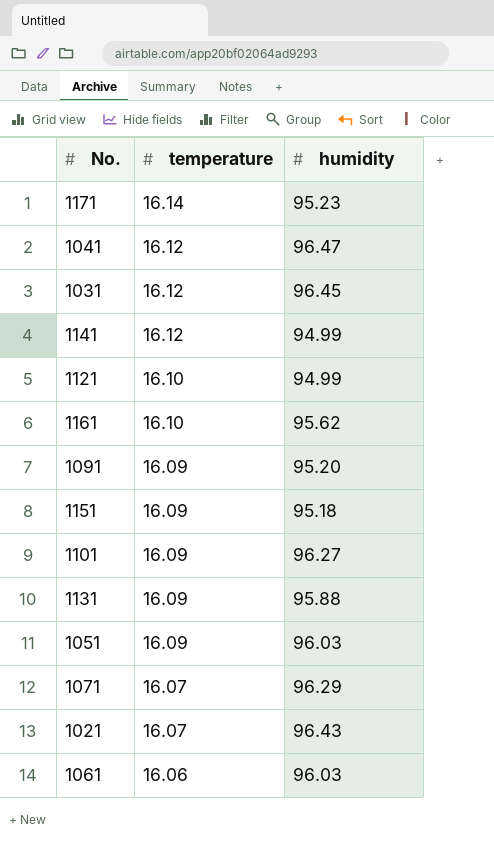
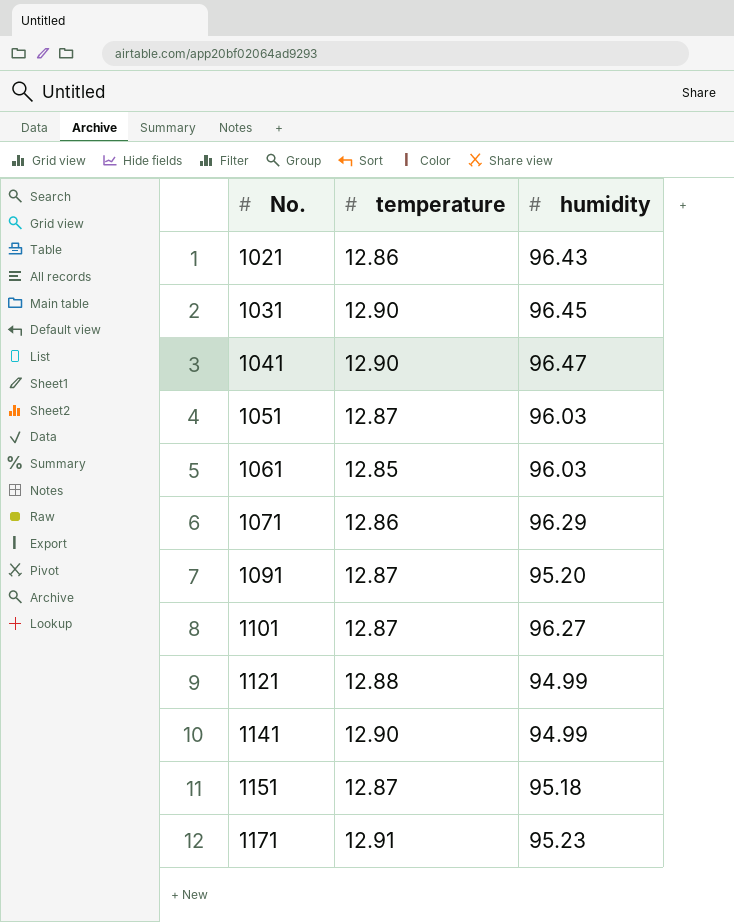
row order: temperature descending -> No. ascending
row 1161: 16.10 | 95.62 -> none
row 1131: 16.09 | 95.88 -> none
1021 | temperature: 16.07 -> 12.86
1031 | temperature: 16.12 -> 12.90
1041 | temperature: 16.12 -> 12.90
1051 | temperature: 16.09 -> 12.87
1061 | temperature: 16.06 -> 12.85
1071 | temperature: 16.07 -> 12.86
1091 | temperature: 16.09 -> 12.87
1101 | temperature: 16.09 -> 12.87
1121 | temperature: 16.10 -> 12.88
1141 | temperature: 16.12 -> 12.90
1151 | temperature: 16.09 -> 12.87
1171 | temperature: 16.14 -> 12.91

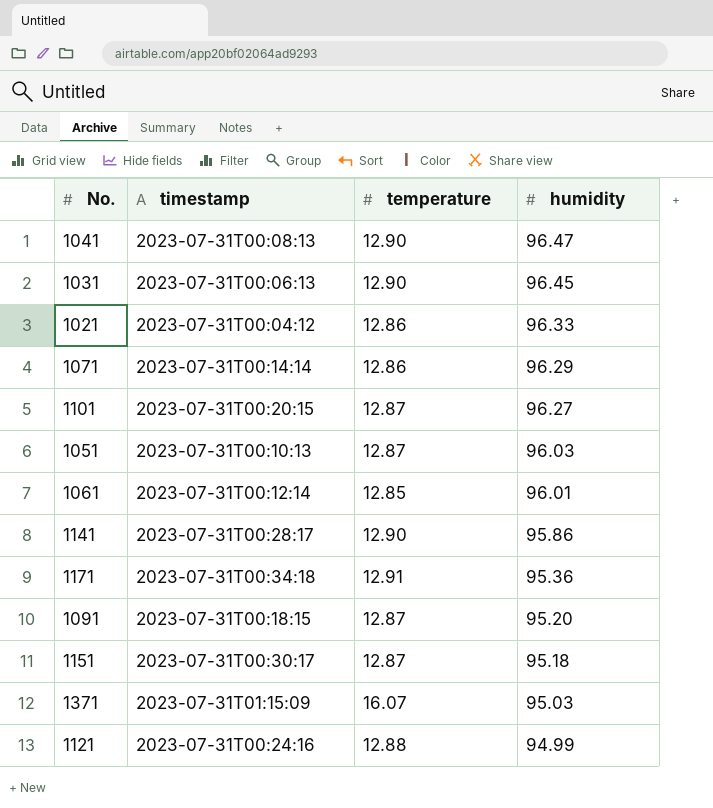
row order: No. ascending -> humidity descending
column timestamp | position: none -> 2
1021 | humidity: 96.43 -> 96.33
1061 | humidity: 96.03 -> 96.01
1141 | humidity: 94.99 -> 95.86
1171 | humidity: 95.23 -> 95.36
row 1371: none -> 2023-07-31T01:15:09 | 16.07 | 95.03

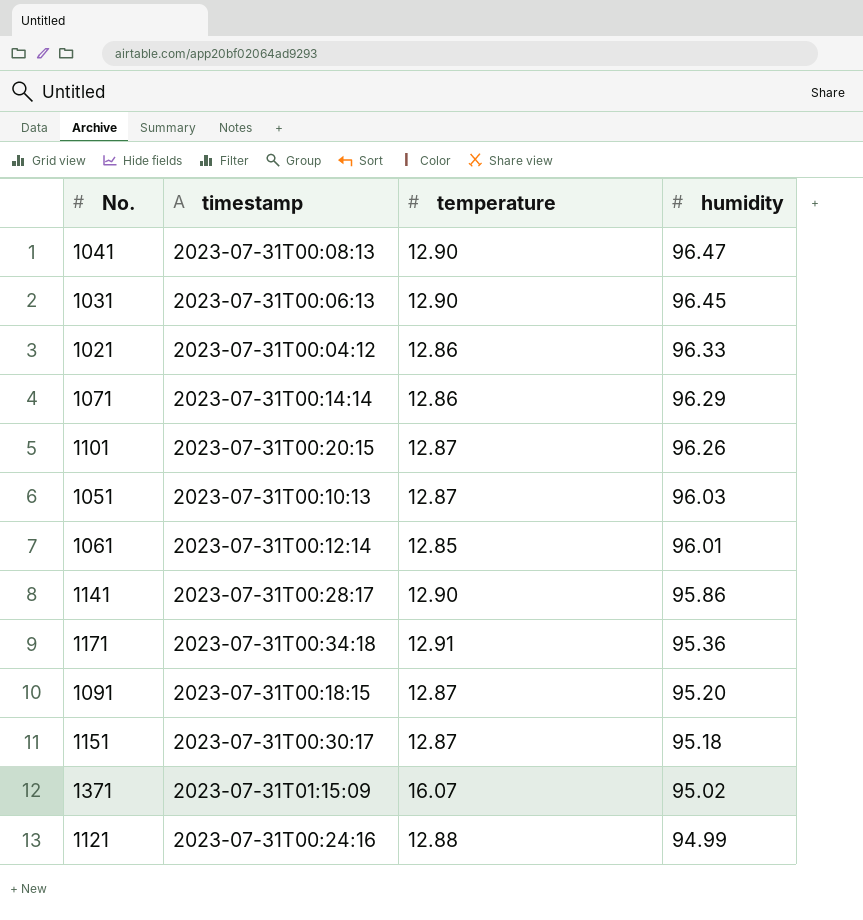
1101 | humidity: 96.27 -> 96.26
1371 | humidity: 95.03 -> 95.02

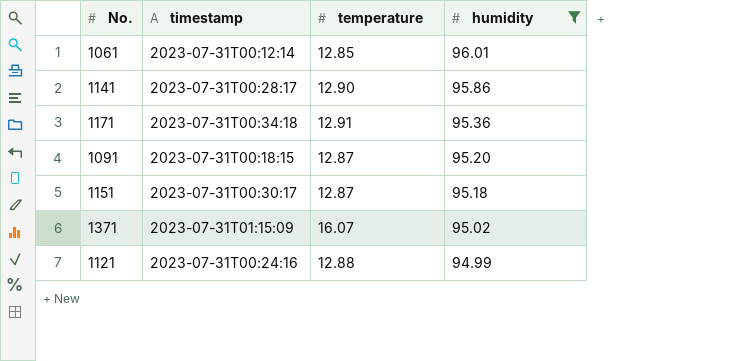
filter: none -> humidity <= 96.01

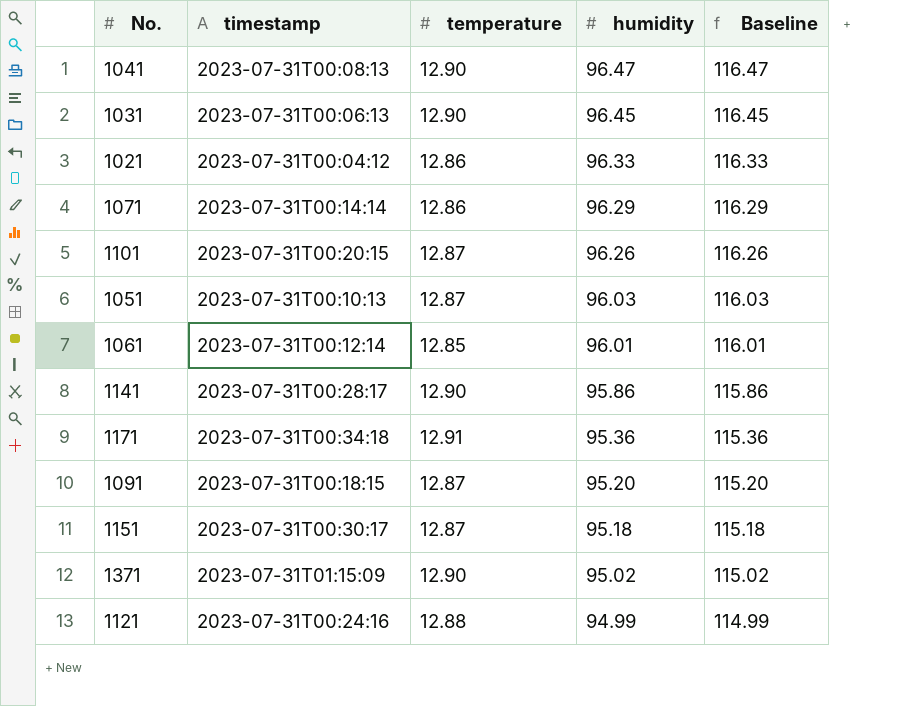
filter: humidity <= 96.01 -> none
column Baseline | formula: none -> [humidity] + 20
1371 | temperature: 16.07 -> 12.90

